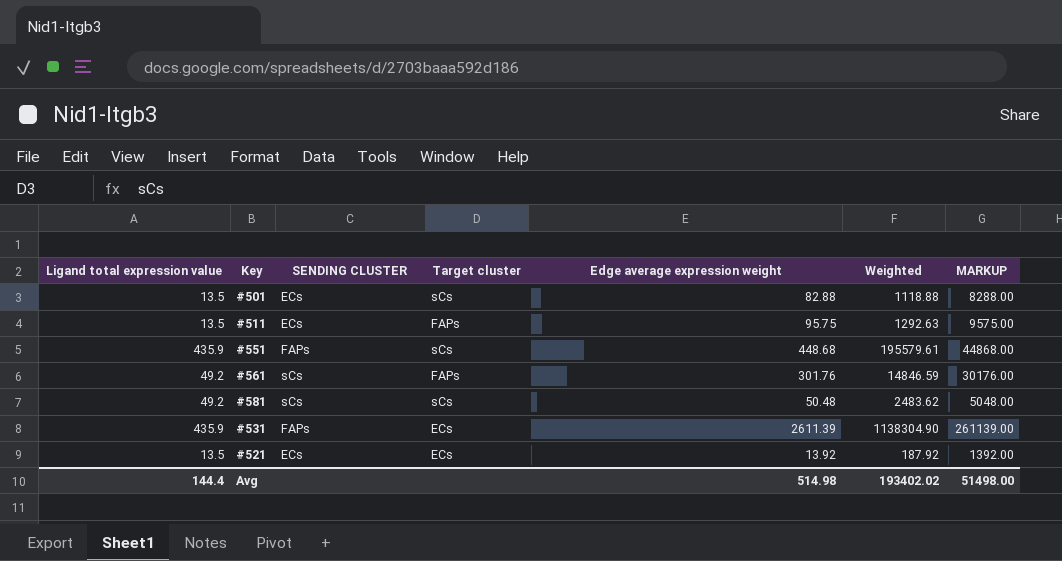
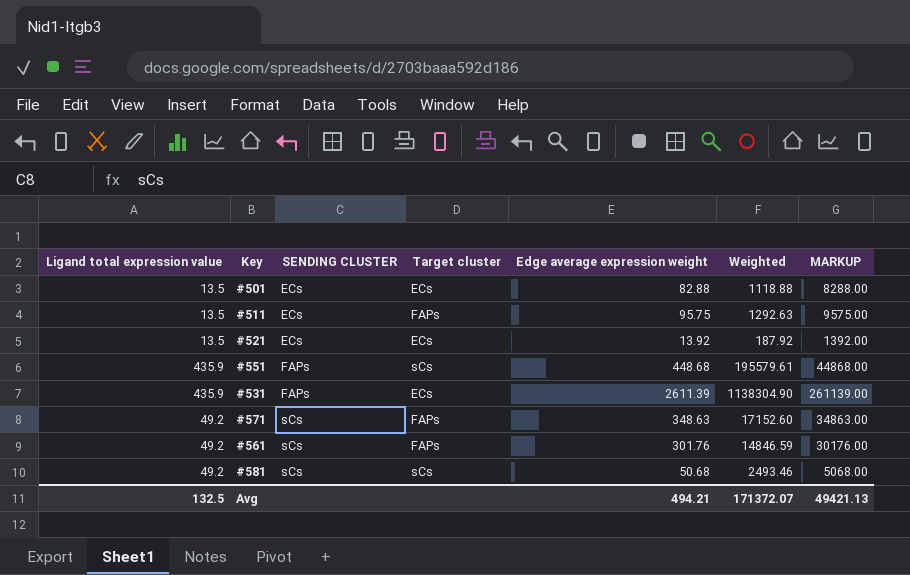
row order: none -> SENDING CLUSTER ascending
#501 | Target cluster: sCs -> ECs
row #571: none -> 49.2 | sCs | FAPs | 348.63 | 17152.60 | 34863.00
#581 | Edge average expression weight: 50.48 -> 50.68
#581 | Weighted: 2483.62 -> 2493.46
#581 | MARKUP: 5048.00 -> 5068.00
Avg | Ligand total expression value: 144.4 -> 132.5
Avg | Edge average expression weight: 514.98 -> 494.21
Avg | Weighted: 193402.02 -> 171372.07
Avg | MARKUP: 51498.00 -> 49421.13

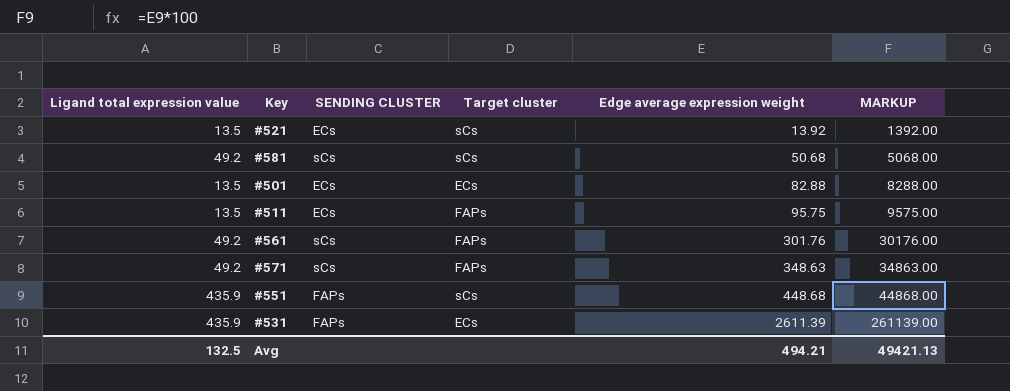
row order: SENDING CLUSTER ascending -> Edge average expression weight ascending
column Weighted | formula: [Ligand total expression value] * [Edge average expression weight] -> none
#521 | Target cluster: ECs -> sCs

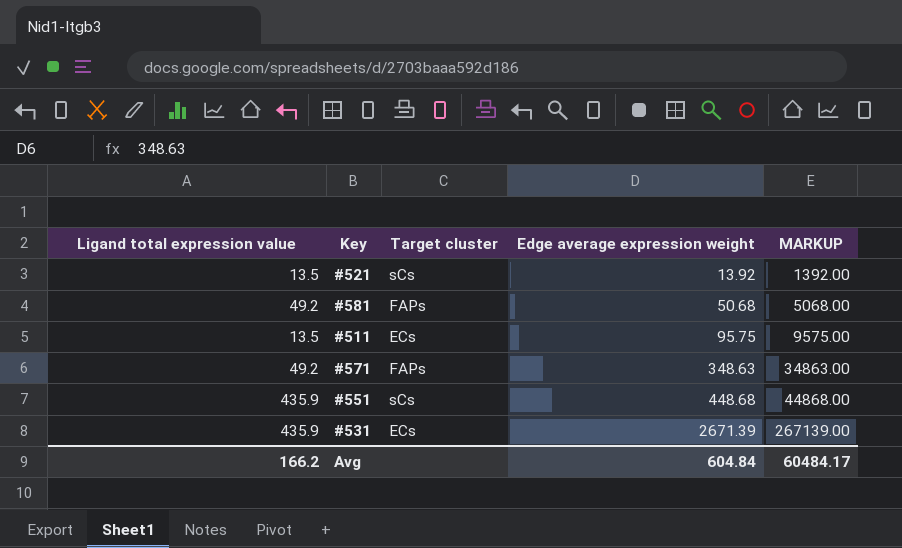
column SENDING CLUSTER | position: 3 -> none
row #501: 13.5 | ECs | ECs | 82.88 | 8288.00 -> none
row #561: 49.2 | sCs | FAPs | 301.76 | 30176.00 -> none
#581 | Target cluster: sCs -> FAPs
#511 | Target cluster: FAPs -> ECs
#531 | Edge average expression weight: 2611.39 -> 2671.39
#531 | MARKUP: 261139.00 -> 267139.00
Avg | Ligand total expression value: 132.5 -> 166.2
Avg | Edge average expression weight: 494.21 -> 604.84
Avg | MARKUP: 49421.13 -> 60484.17

